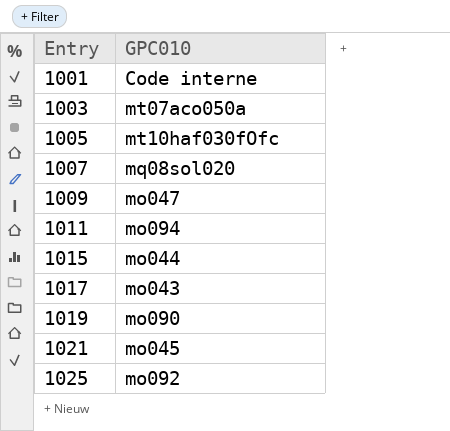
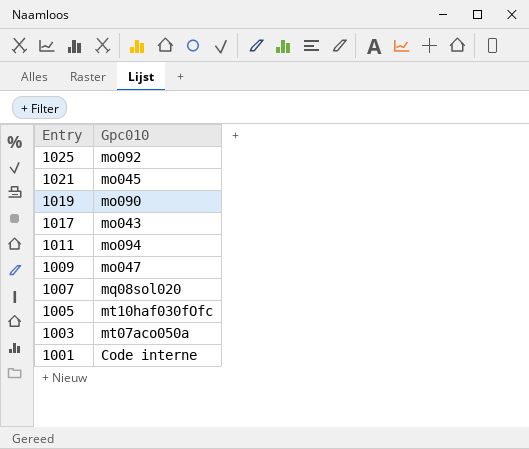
row order: Entry ascending -> Entry descending
column name: GPC010 -> Gpc010
row 1015: mo044 -> none

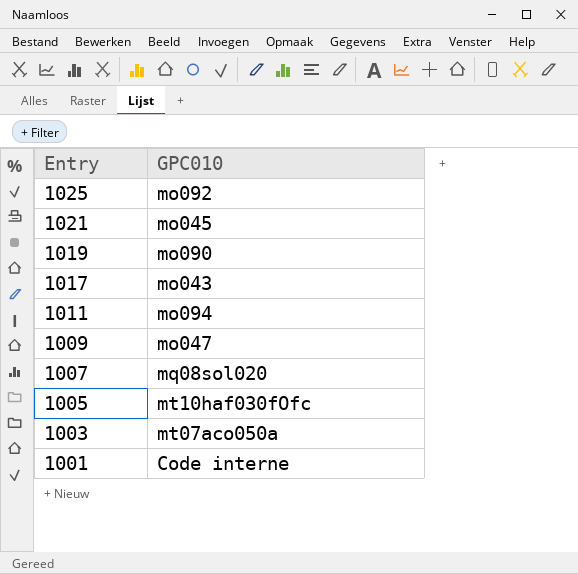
column name: Gpc010 -> GPC010

